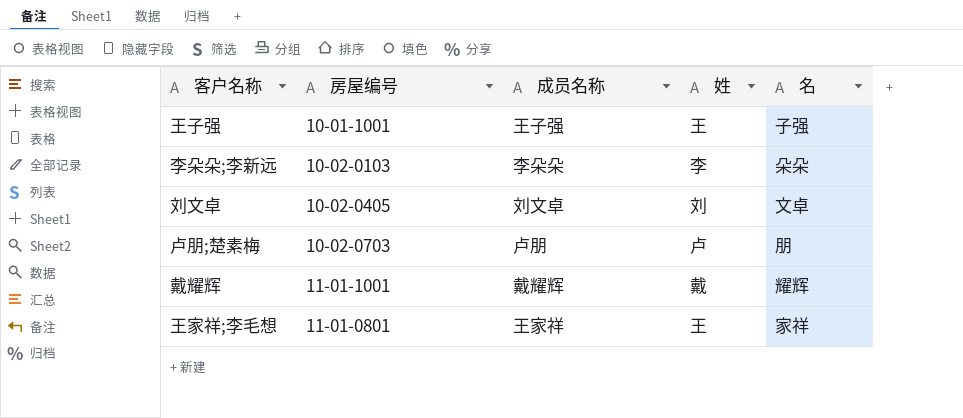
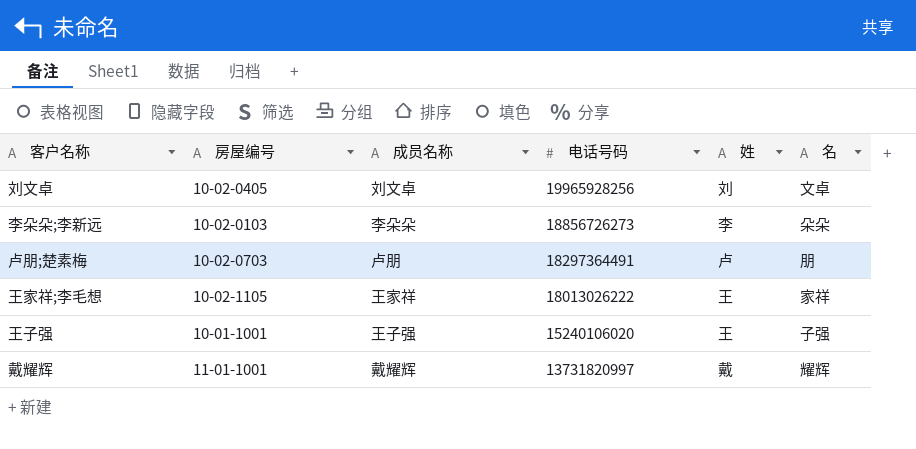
row order: none -> 电话号码 descending
column 电话号码 | position: none -> 4
王家祥;李毛想 | 房屋编号: 11-01-0801 -> 10-02-1105

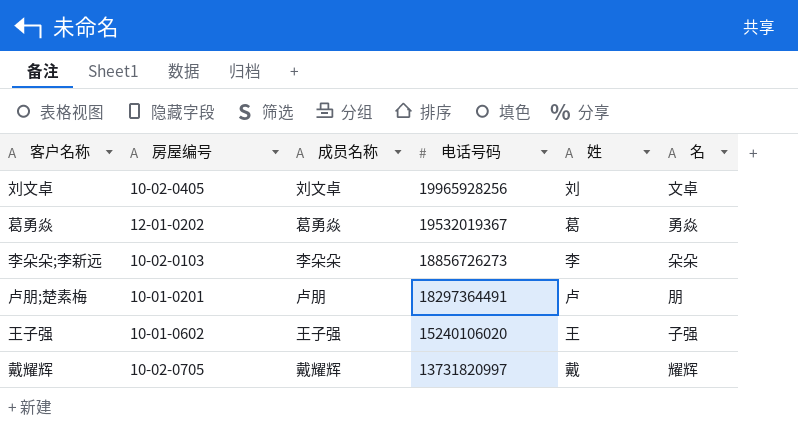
row 王家祥;李毛想: 10-02-1105 | 王家祥 | 18013026222 | 王 | 家祥 -> none
row 葛勇焱: none -> 12-01-0202 | 葛勇焱 | 19532019367 | 葛 | 勇焱
卢朋;楚素梅 | 房屋编号: 10-02-0703 -> 10-01-0201
王子强 | 房屋编号: 10-01-1001 -> 10-01-0602
戴耀辉 | 房屋编号: 11-01-1001 -> 10-02-0705

